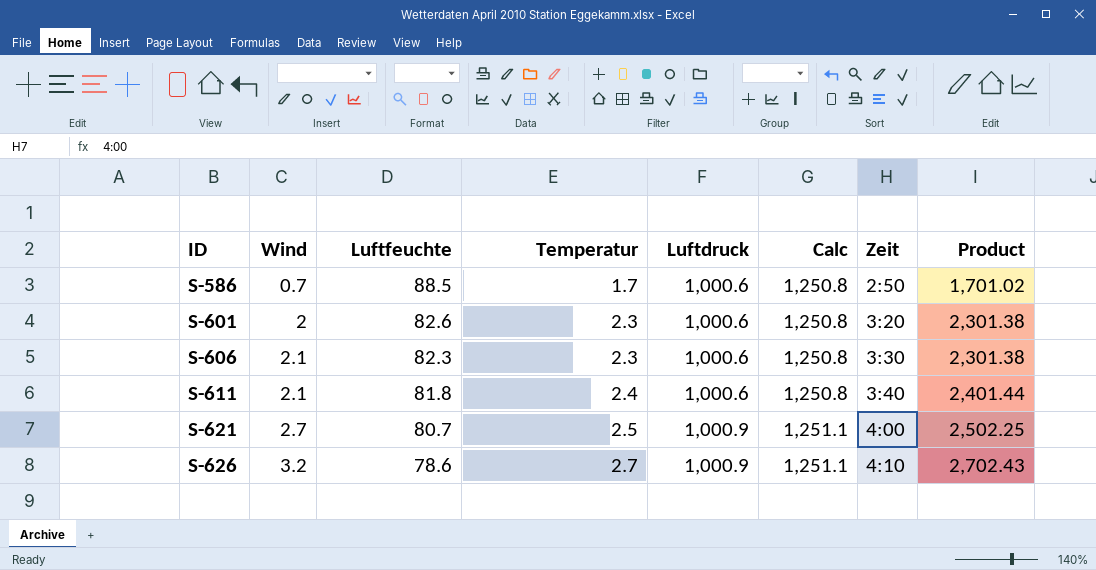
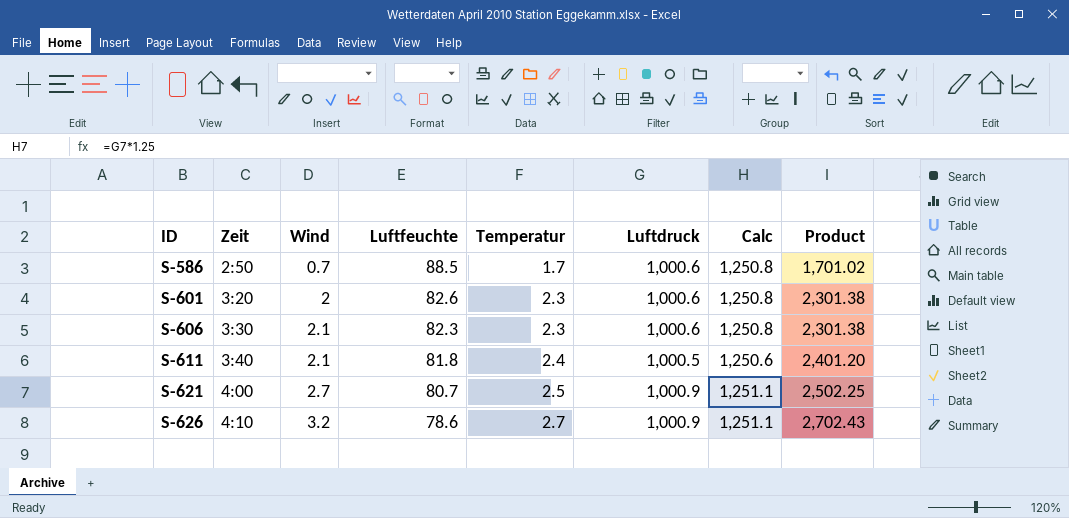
column Zeit | position: 7 -> 2
S-611 | Luftdruck: 1,000.6 -> 1,000.5
S-611 | Calc: 1,250.8 -> 1,250.6
S-611 | Product: 2,401.44 -> 2,401.20

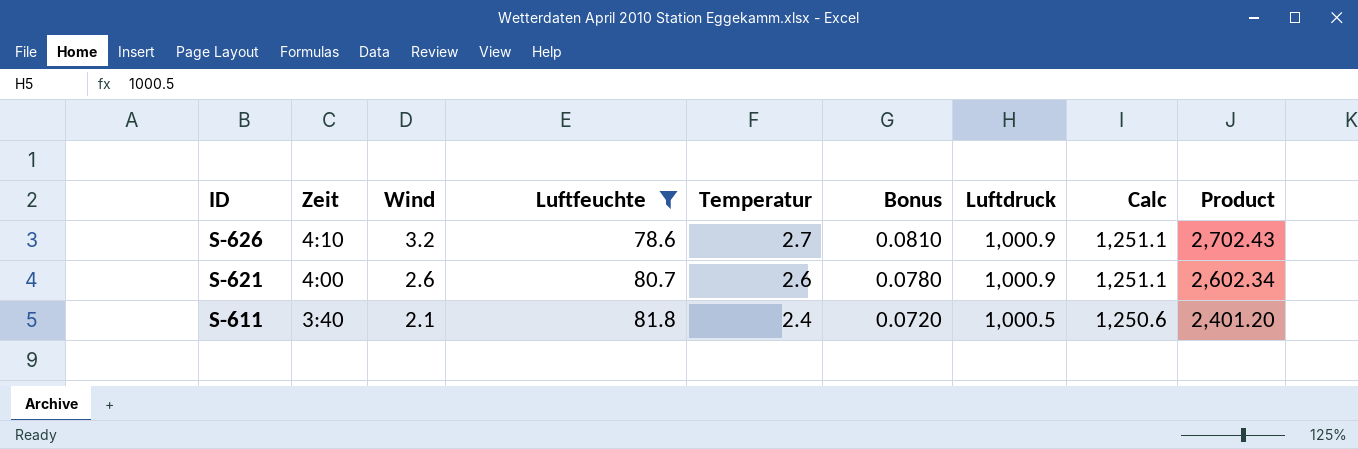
filter: none -> Luftfeuchte <= 81.8
row order: ID ascending -> ID descending
column Bonus | formula: none -> [Temperatur] * 0.03
S-621 | Wind: 2.7 -> 2.6
S-621 | Temperatur: 2.5 -> 2.6
S-621 | Product: 2,502.25 -> 2,602.34

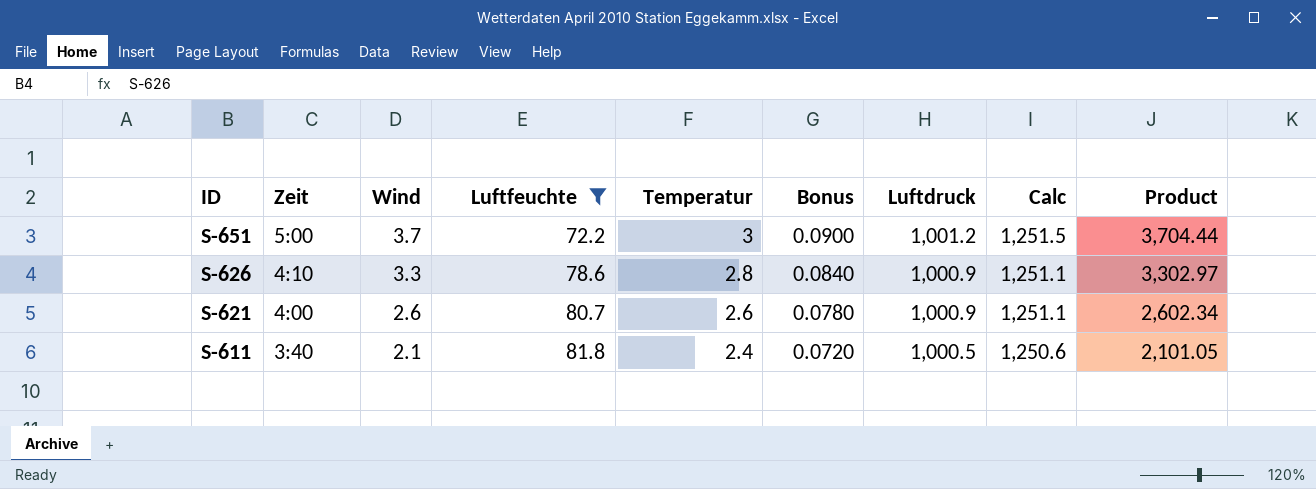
column Product | formula: [Temperatur] * [Luftdruck] -> [Wind] * [Luftdruck]
row S-651: none -> 5:00 | 3.7 | 72.2 | 3 | 0.0900 | 1,001.2 | 1,251.5 | 3,704.44
S-626 | Wind: 3.2 -> 3.3
S-626 | Temperatur: 2.7 -> 2.8
S-626 | Bonus: 0.0810 -> 0.0840

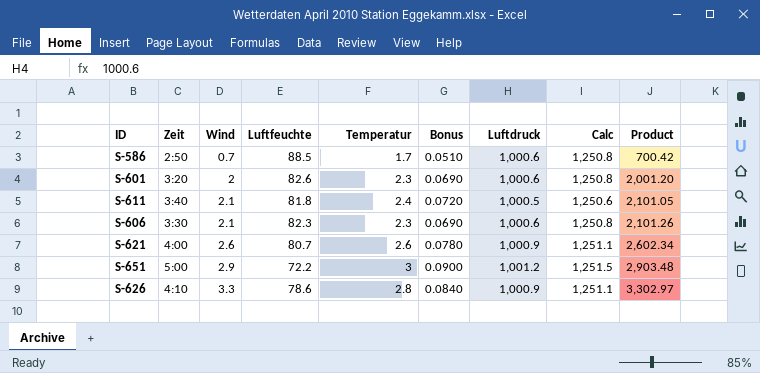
filter: Luftfeuchte <= 81.8 -> none
row order: ID descending -> Wind ascending
S-651 | Wind: 3.7 -> 2.9
S-651 | Product: 3,704.44 -> 2,903.48

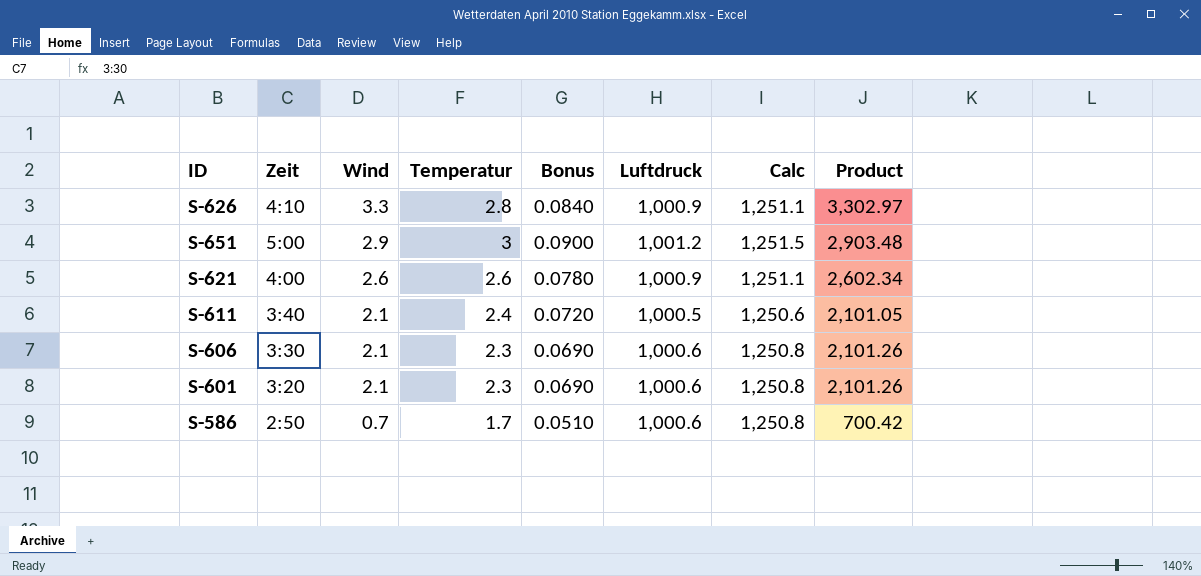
row order: Wind ascending -> Wind descending
column Luftfeuchte | position: 4 -> none
S-601 | Wind: 2 -> 2.1
S-601 | Product: 2,001.20 -> 2,101.26

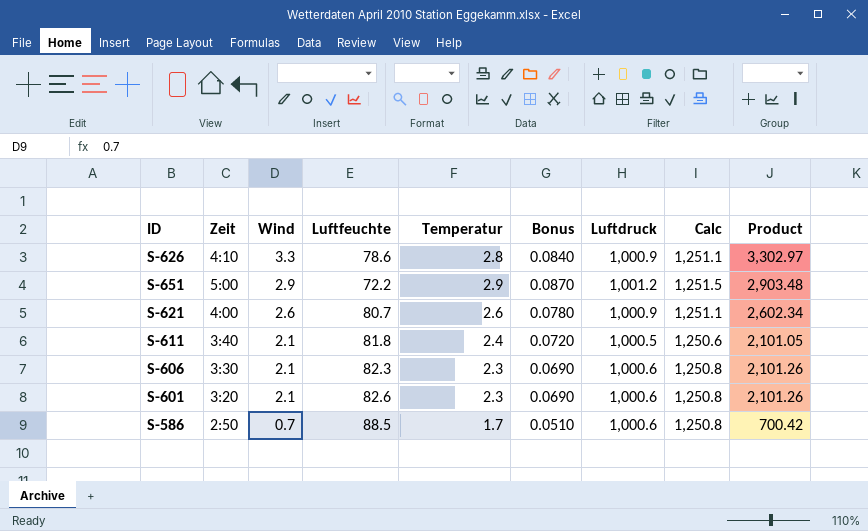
column Luftfeuchte | position: none -> 4
S-651 | Temperatur: 3 -> 2.9
S-651 | Bonus: 0.0900 -> 0.0870

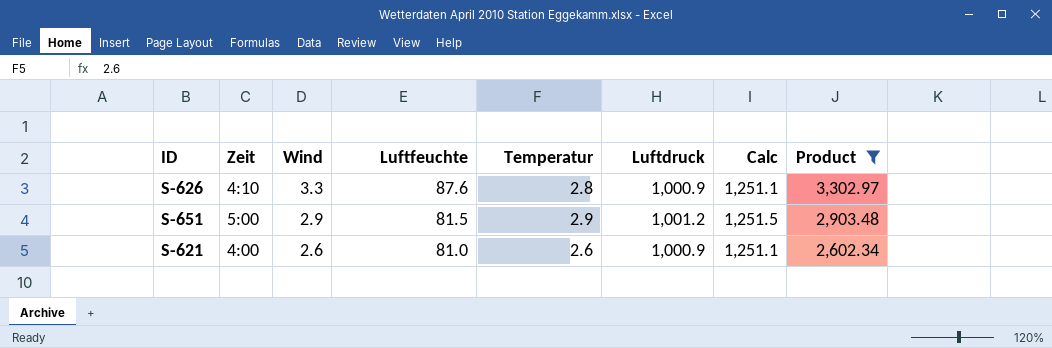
filter: none -> Product >= 2,602.34
column Bonus | formula: [Temperatur] * 0.03 -> none
S-626 | Luftfeuchte: 78.6 -> 87.6
S-651 | Luftfeuchte: 72.2 -> 81.5
S-621 | Luftfeuchte: 80.7 -> 81.0

